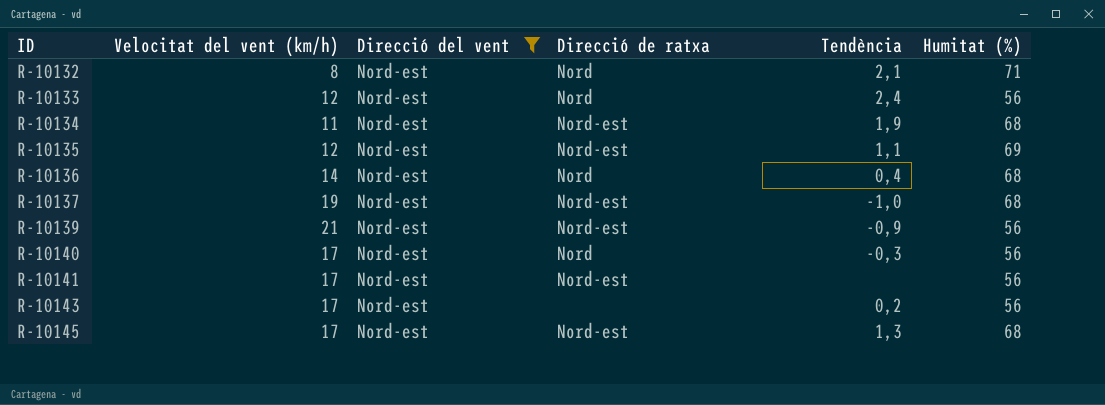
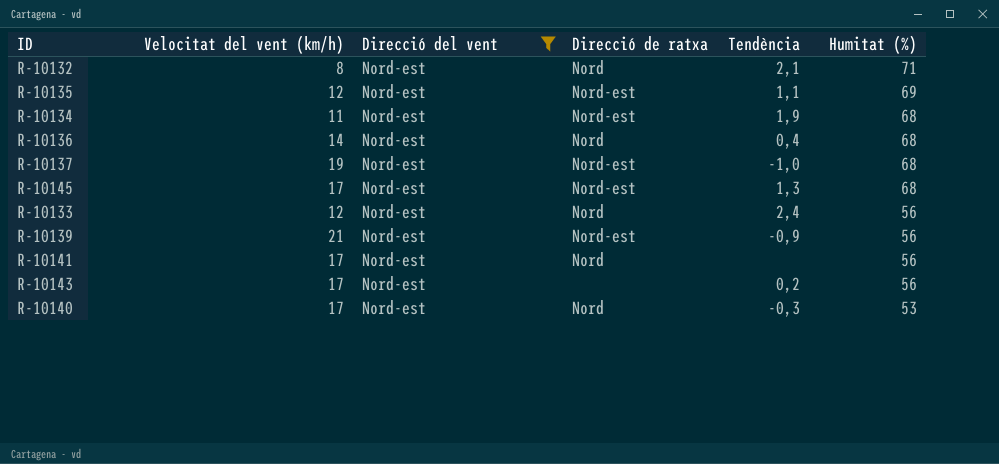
row order: ID ascending -> Humitat (%) descending
R-10141 | Direcció de ratxa: Nord-est -> Nord
R-10140 | Humitat (%): 56 -> 53

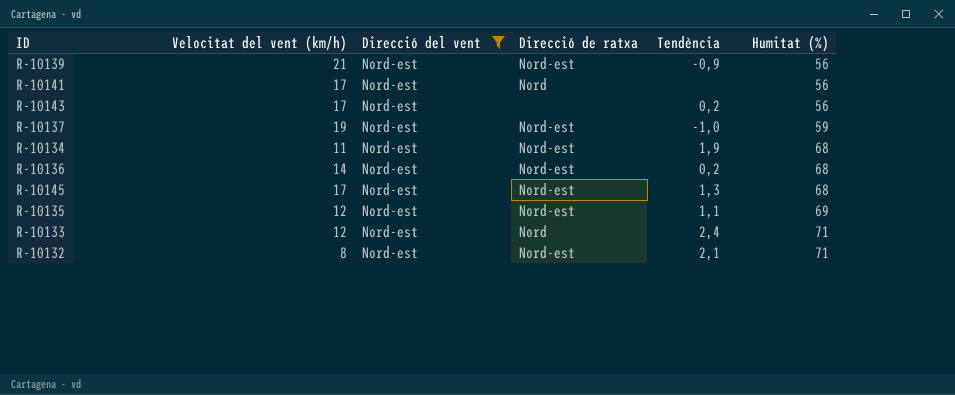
row order: Humitat (%) descending -> Humitat (%) ascending
row R-10140: 17 | Nord-est | Nord | -0,3 | 53 -> none
R-10137 | Humitat (%): 68 -> 59
R-10136 | Direcció de ratxa: Nord -> Nord-est
R-10136 | Tendència: 0,4 -> 0,2
R-10133 | Humitat (%): 56 -> 71
R-10132 | Direcció de ratxa: Nord -> Nord-est

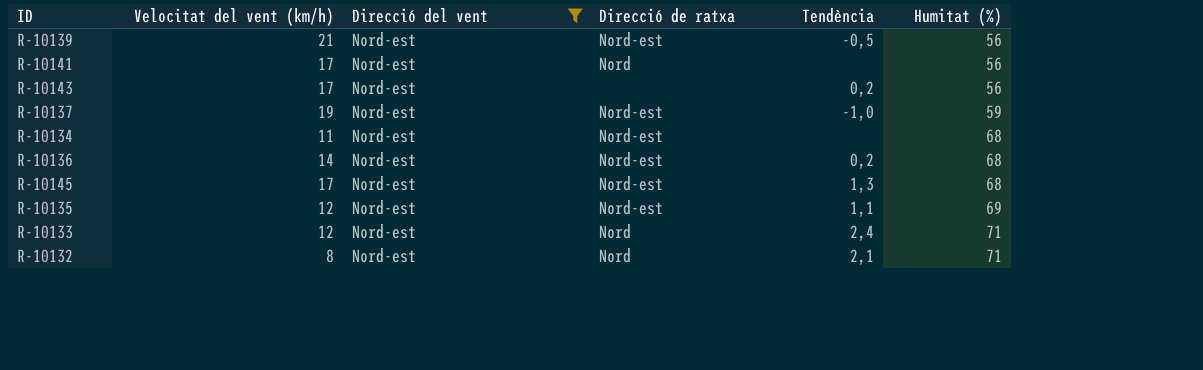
R-10139 | Tendència: -0,9 -> -0,5
R-10134 | Tendència: 1,9 -> none
R-10132 | Direcció de ratxa: Nord-est -> Nord

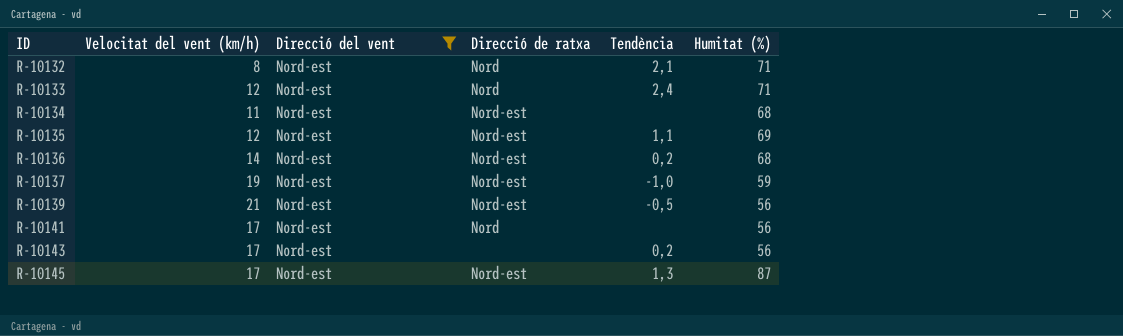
row order: Humitat (%) ascending -> ID ascending
R-10145 | Humitat (%): 68 -> 87

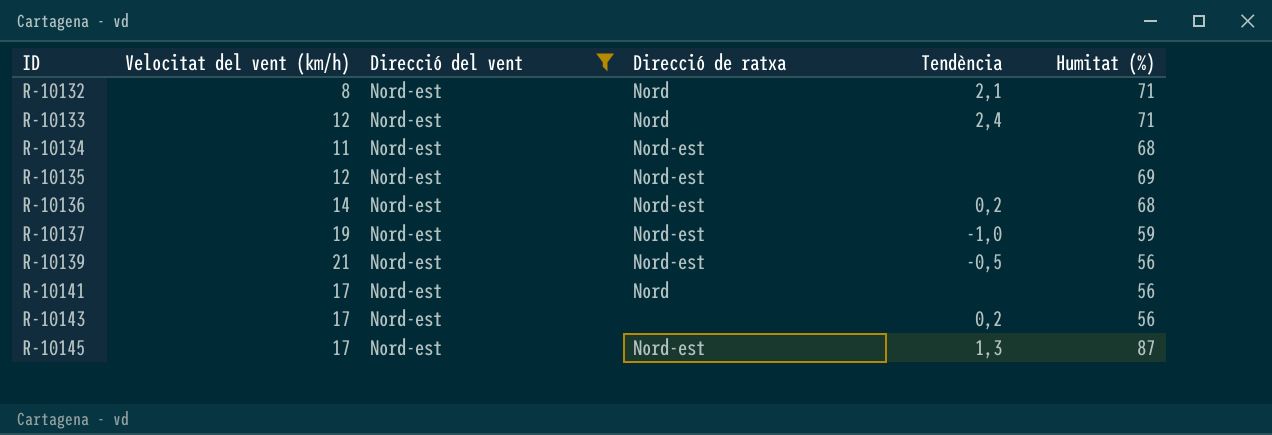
R-10135 | Tendència: 1,1 -> none

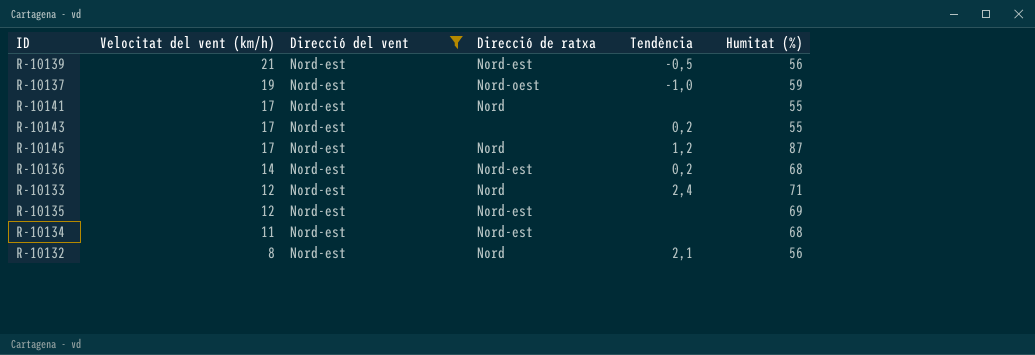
row order: ID ascending -> Velocitat del vent (km/h) descending
R-10137 | Direcció de ratxa: Nord-est -> Nord-oest
R-10141 | Humitat (%): 56 -> 55
R-10143 | Humitat (%): 56 -> 55
R-10145 | Direcció de ratxa: Nord-est -> Nord
R-10145 | Tendència: 1,3 -> 1,2
R-10132 | Humitat (%): 71 -> 56

